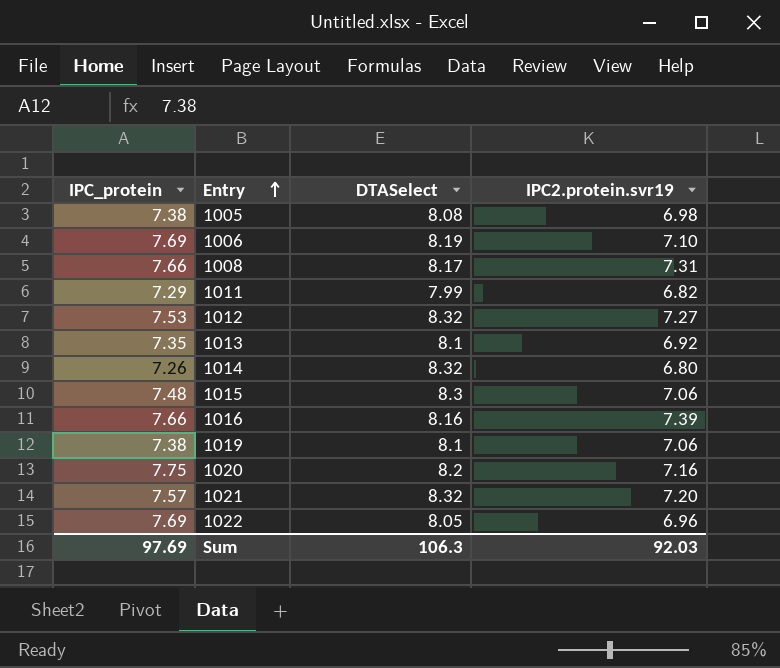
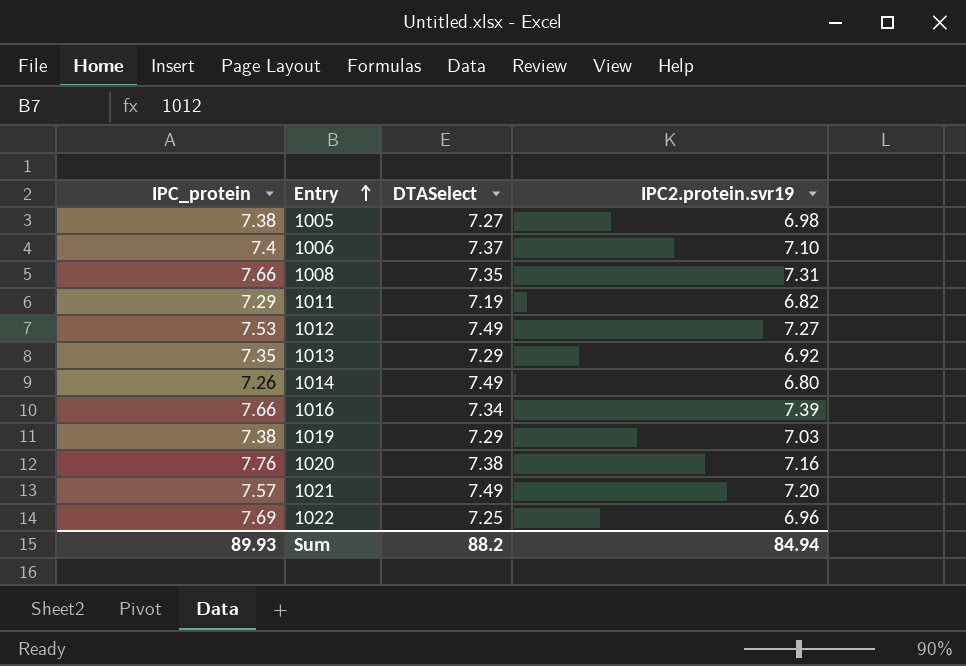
row 1015: 7.48 | 8.3 | 7.06 -> none
1005 | DTASelect: 8.08 -> 7.27
1006 | IPC_protein: 7.69 -> 7.4
1006 | DTASelect: 8.19 -> 7.37
1008 | DTASelect: 8.17 -> 7.35
1011 | DTASelect: 7.99 -> 7.19
1012 | DTASelect: 8.32 -> 7.49
1013 | DTASelect: 8.1 -> 7.29
1014 | DTASelect: 8.32 -> 7.49
1016 | DTASelect: 8.16 -> 7.34
1019 | DTASelect: 8.1 -> 7.29
1019 | IPC2.protein.svr19: 7.06 -> 7.03
1020 | IPC_protein: 7.75 -> 7.76
1020 | DTASelect: 8.2 -> 7.38
1021 | DTASelect: 8.32 -> 7.49
1022 | DTASelect: 8.05 -> 7.25
Sum | IPC_protein: 97.69 -> 89.93
Sum | DTASelect: 106.3 -> 88.2
Sum | IPC2.protein.svr19: 92.03 -> 84.94

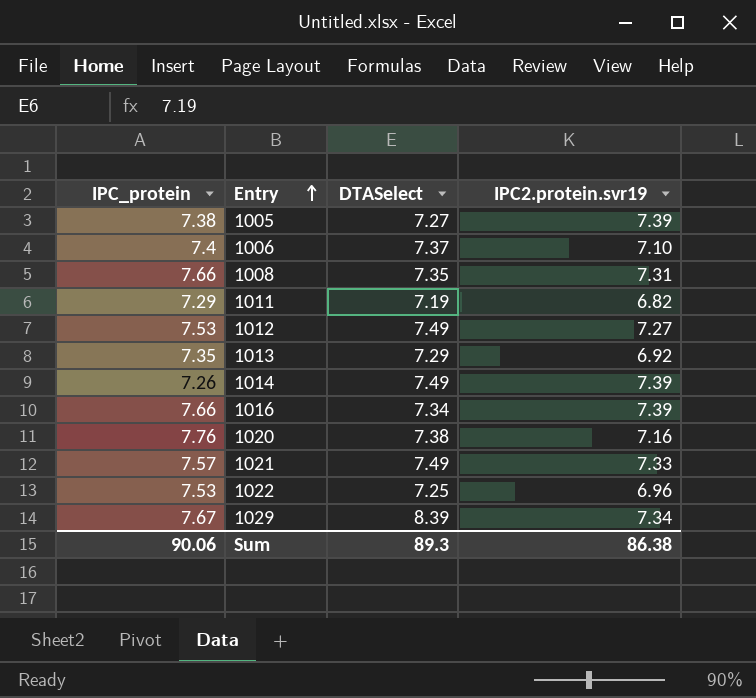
row 1019: 7.38 | 7.29 | 7.03 -> none
1005 | IPC2.protein.svr19: 6.98 -> 7.39
1014 | IPC2.protein.svr19: 6.80 -> 7.39
1021 | IPC2.protein.svr19: 7.20 -> 7.33
1022 | IPC_protein: 7.69 -> 7.53
row 1029: none -> 7.67 | 8.39 | 7.34
Sum | IPC_protein: 89.93 -> 90.06
Sum | DTASelect: 88.2 -> 89.3
Sum | IPC2.protein.svr19: 84.94 -> 86.38

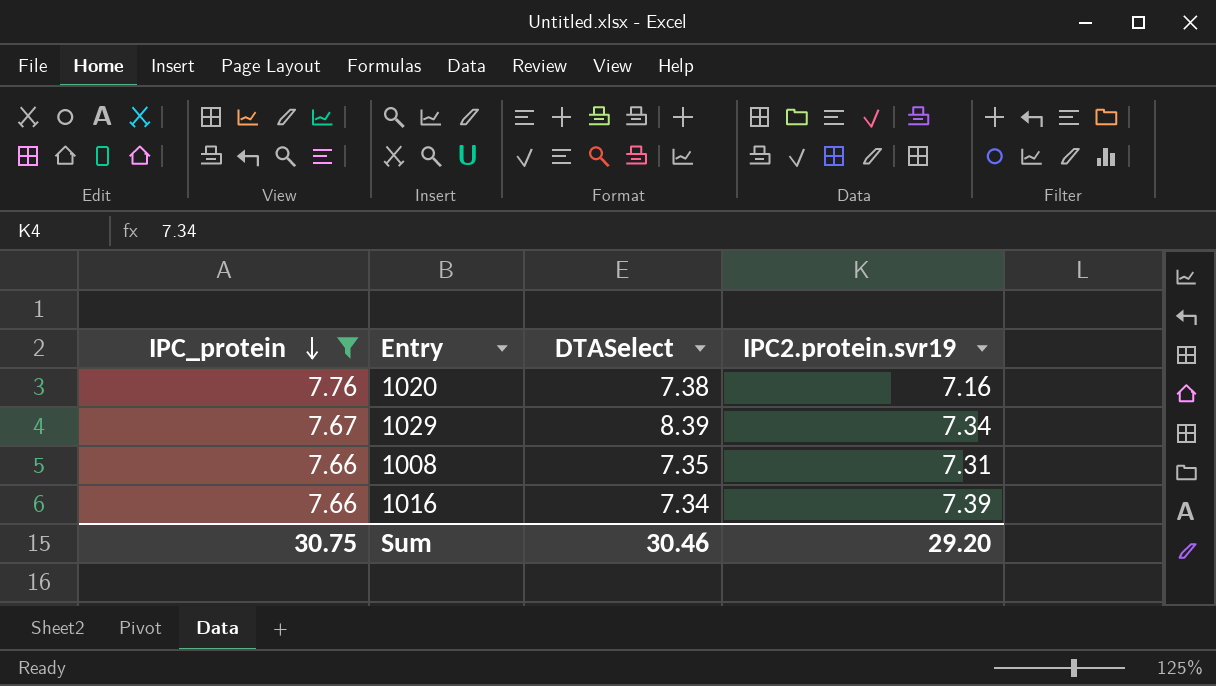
filter: none -> IPC_protein >= 7.66
row order: Entry ascending -> IPC_protein descending
Sum | IPC_protein: 90.06 -> 30.75
Sum | DTASelect: 89.3 -> 30.46
Sum | IPC2.protein.svr19: 86.38 -> 29.20

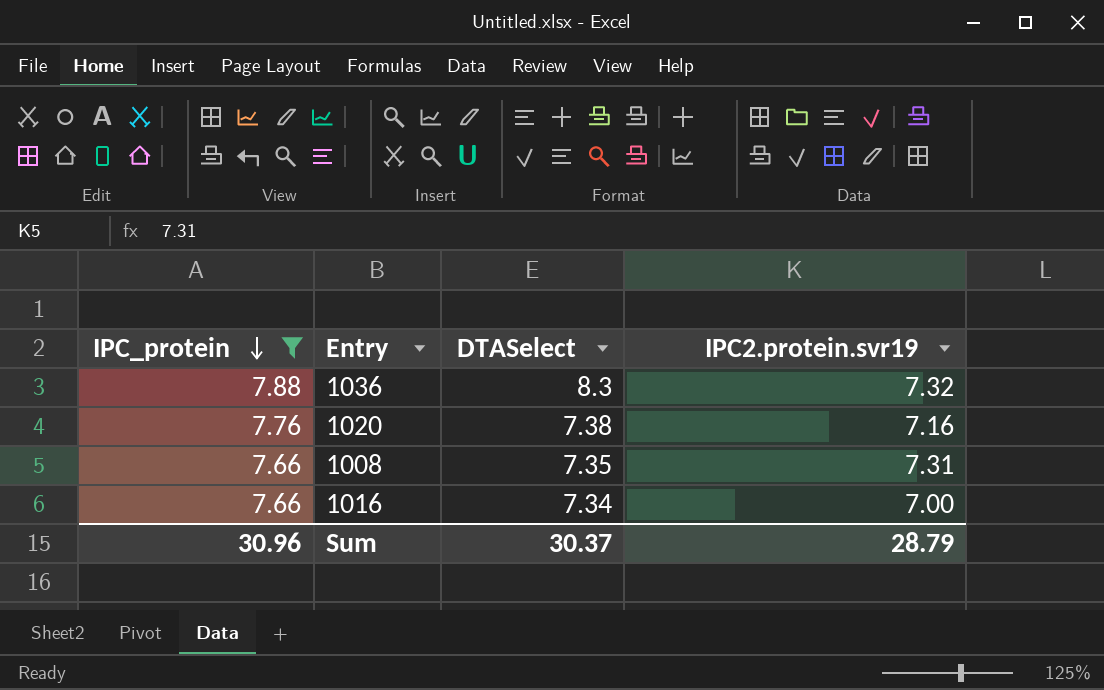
row 1029: 7.67 | 8.39 | 7.34 -> none
row 1036: none -> 7.88 | 8.3 | 7.32
1016 | IPC2.protein.svr19: 7.39 -> 7.00
Sum | IPC_protein: 30.75 -> 30.96
Sum | DTASelect: 30.46 -> 30.37
Sum | IPC2.protein.svr19: 29.20 -> 28.79

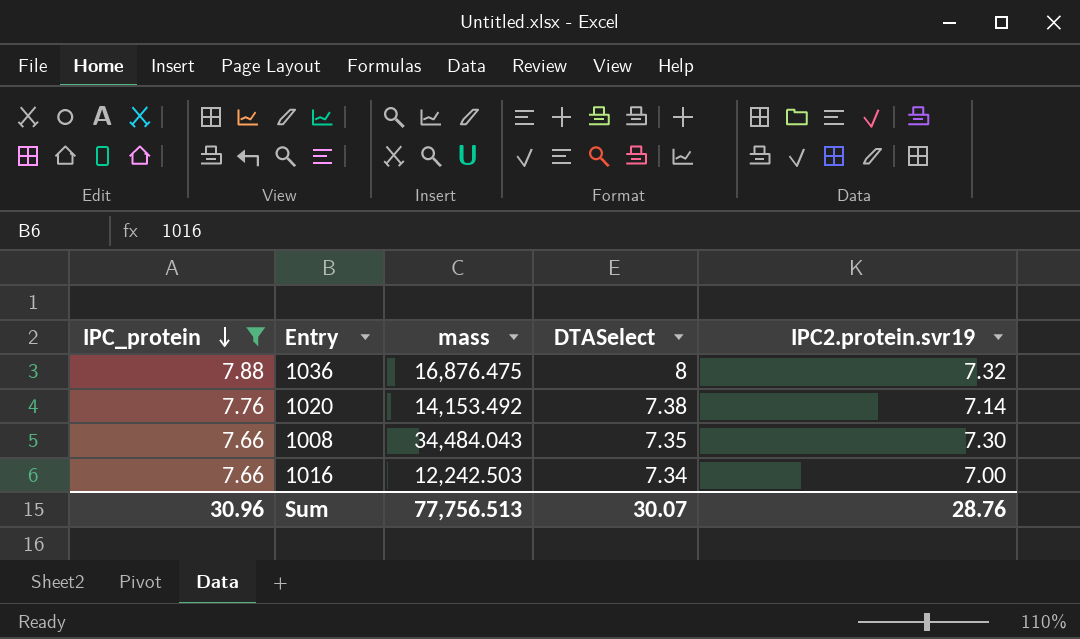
column mass | position: none -> 3
1036 | DTASelect: 8.3 -> 8
1020 | IPC2.protein.svr19: 7.16 -> 7.14
1008 | IPC2.protein.svr19: 7.31 -> 7.30
Sum | DTASelect: 30.37 -> 30.07
Sum | IPC2.protein.svr19: 28.79 -> 28.76

